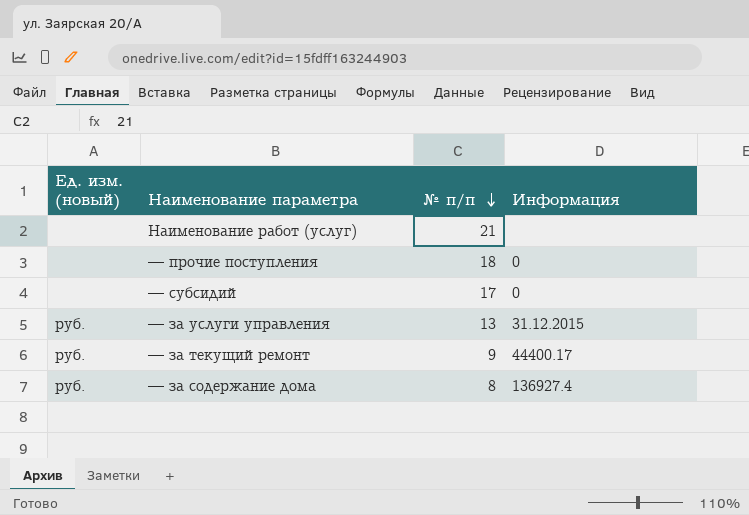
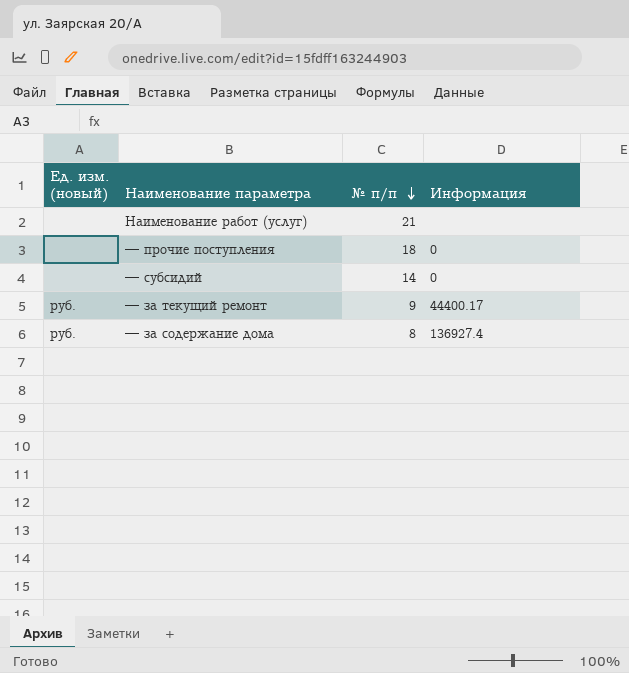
row — за услуги управления: руб. | 13 | 31.12.2015 -> none
— субсидий | № п/п: 17 -> 14

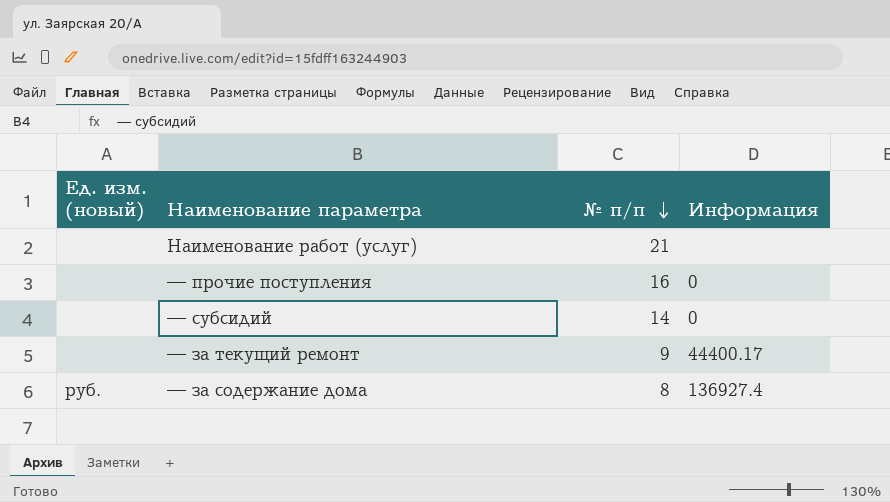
— прочие поступления | № п/п: 18 -> 16
— за текущий ремонт | Ед. изм. (новый): руб. -> none

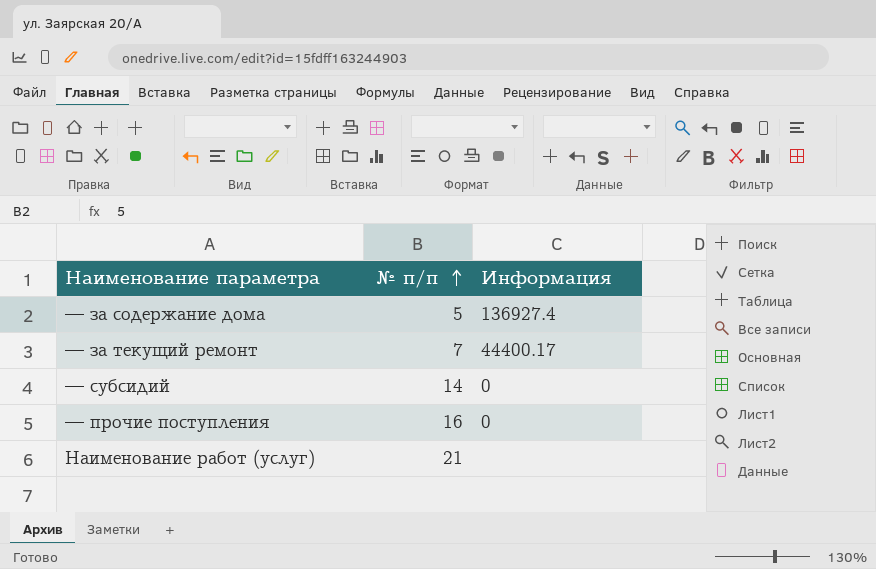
row order: № п/п descending -> № п/п ascending
column Ед. изм. (новый) | position: 1 -> none
— за содержание дома | № п/п: 8 -> 5
— за текущий ремонт | № п/п: 9 -> 7

